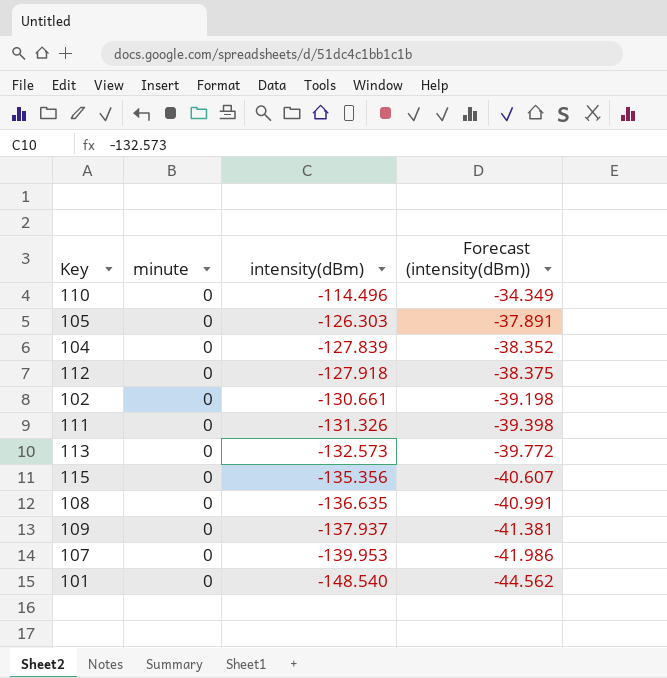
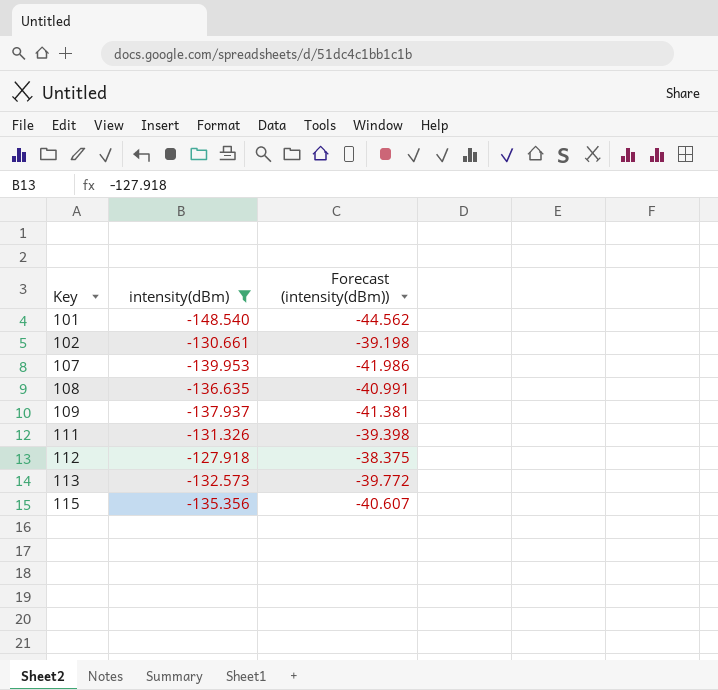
filter: none -> intensity(dBm) <= -127.918
row order: intensity(dBm) descending -> Key ascending
column minute | position: 2 -> none

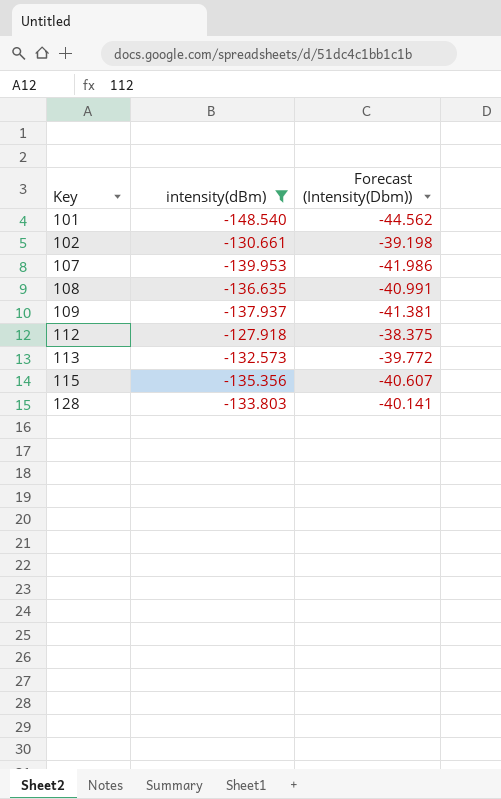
column name: Forecast (intensity(dBm)) -> Forecast (Intensity(Dbm))
row 111: -131.326 | -39.398 -> none
row 128: none -> -133.803 | -40.141

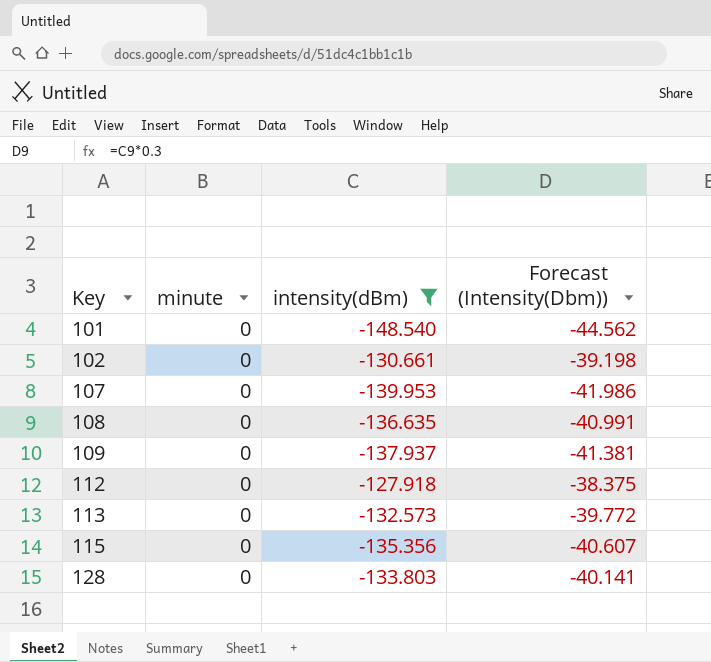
column minute | position: none -> 2

